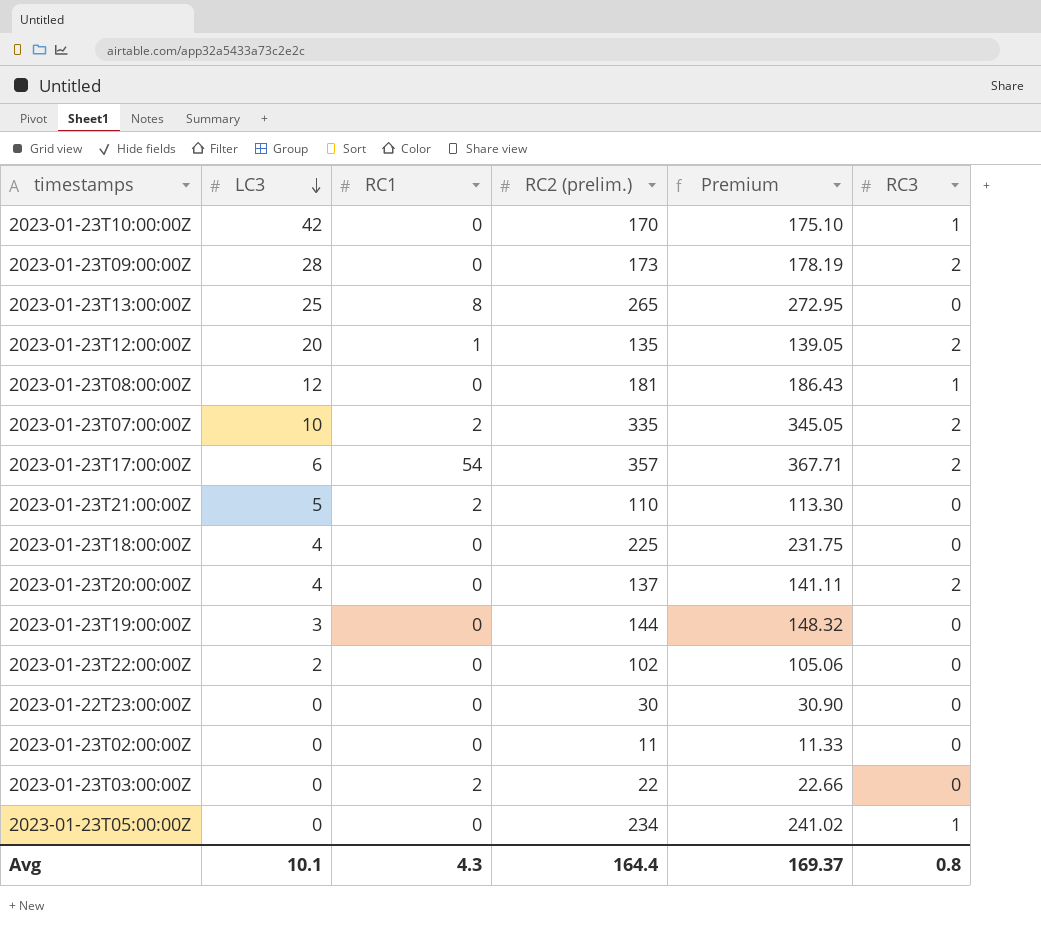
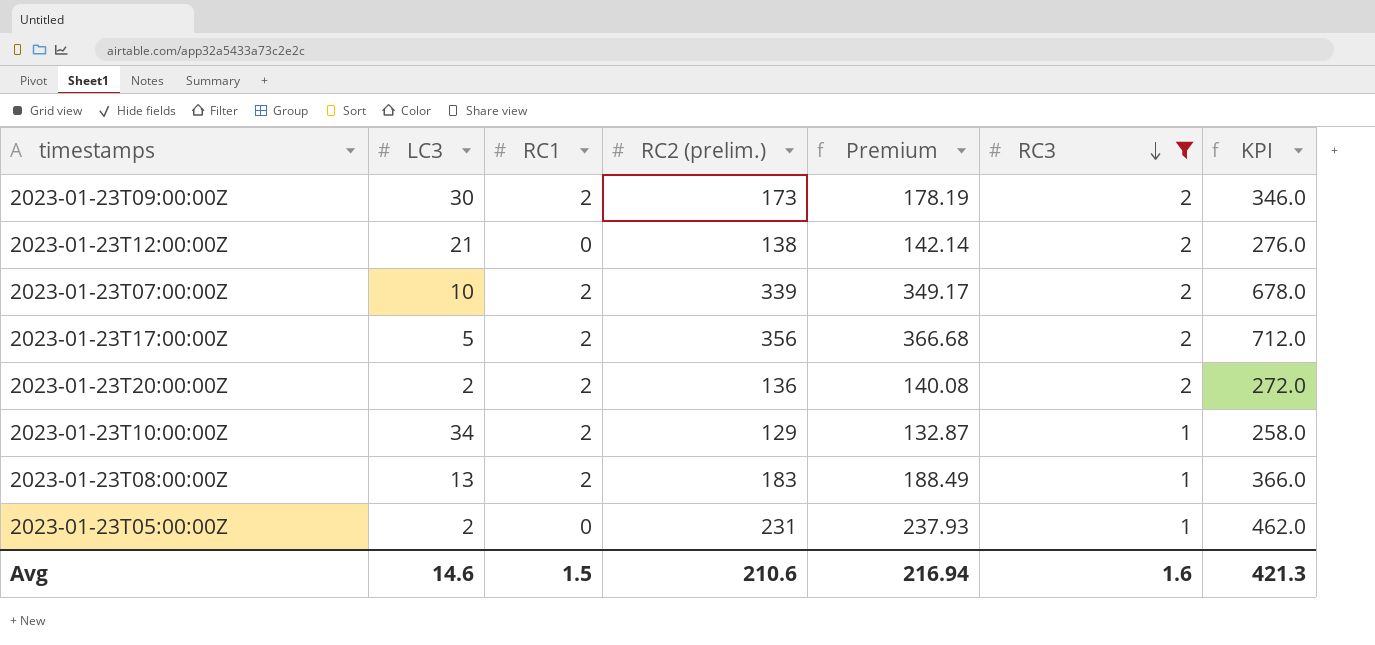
filter: none -> RC3 != 0
row order: LC3 descending -> RC3 descending
column KPI | formula: none -> [RC2 (prelim.)] * 2
2023-01-23T09:00:00Z | LC3: 28 -> 30
2023-01-23T09:00:00Z | RC1: 0 -> 2
2023-01-23T12:00:00Z | LC3: 20 -> 21
2023-01-23T12:00:00Z | RC1: 1 -> 0
2023-01-23T12:00:00Z | RC2 (prelim.): 135 -> 138
2023-01-23T12:00:00Z | Premium: 139.05 -> 142.14
2023-01-23T07:00:00Z | RC2 (prelim.): 335 -> 339
2023-01-23T07:00:00Z | Premium: 345.05 -> 349.17
2023-01-23T17:00:00Z | LC3: 6 -> 5
2023-01-23T17:00:00Z | RC1: 54 -> 2
2023-01-23T17:00:00Z | RC2 (prelim.): 357 -> 356
2023-01-23T17:00:00Z | Premium: 367.71 -> 366.68
2023-01-23T20:00:00Z | LC3: 4 -> 2
2023-01-23T20:00:00Z | RC1: 0 -> 2
2023-01-23T20:00:00Z | RC2 (prelim.): 137 -> 136
2023-01-23T20:00:00Z | Premium: 141.11 -> 140.08
2023-01-23T10:00:00Z | LC3: 42 -> 34
2023-01-23T10:00:00Z | RC1: 0 -> 2
2023-01-23T10:00:00Z | RC2 (prelim.): 170 -> 129
2023-01-23T10:00:00Z | Premium: 175.10 -> 132.87
2023-01-23T08:00:00Z | LC3: 12 -> 13
2023-01-23T08:00:00Z | RC1: 0 -> 2
2023-01-23T08:00:00Z | RC2 (prelim.): 181 -> 183
2023-01-23T08:00:00Z | Premium: 186.43 -> 188.49
2023-01-23T05:00:00Z | LC3: 0 -> 2
2023-01-23T05:00:00Z | RC2 (prelim.): 234 -> 231
2023-01-23T05:00:00Z | Premium: 241.02 -> 237.93
Avg | LC3: 10.1 -> 14.6
Avg | RC1: 4.3 -> 1.5
Avg | RC2 (prelim.): 164.4 -> 210.6
Avg | Premium: 169.37 -> 216.94
Avg | RC3: 0.8 -> 1.6

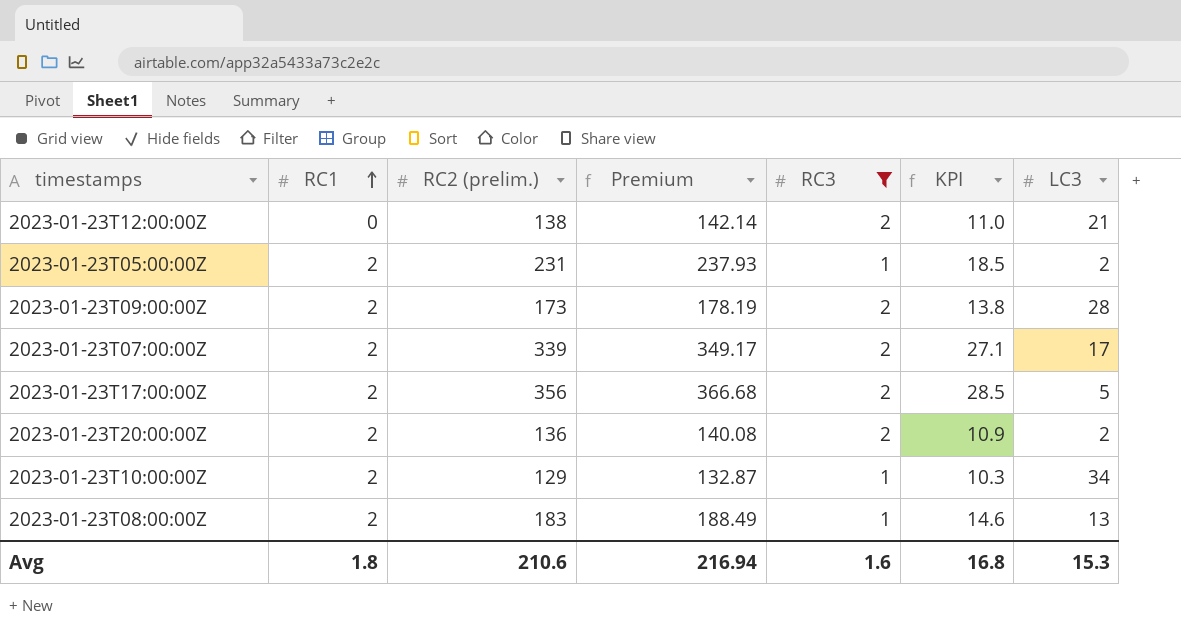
row order: RC3 descending -> RC1 ascending
column KPI | formula: [RC2 (prelim.)] * 2 -> [RC2 (prelim.)] * 0.08
column LC3 | position: 2 -> 7
2023-01-23T05:00:00Z | RC1: 0 -> 2
2023-01-23T09:00:00Z | LC3: 30 -> 28
2023-01-23T07:00:00Z | LC3: 10 -> 17
Avg | RC1: 1.5 -> 1.8
Avg | KPI: 421.3 -> 16.8
Avg | LC3: 14.6 -> 15.3

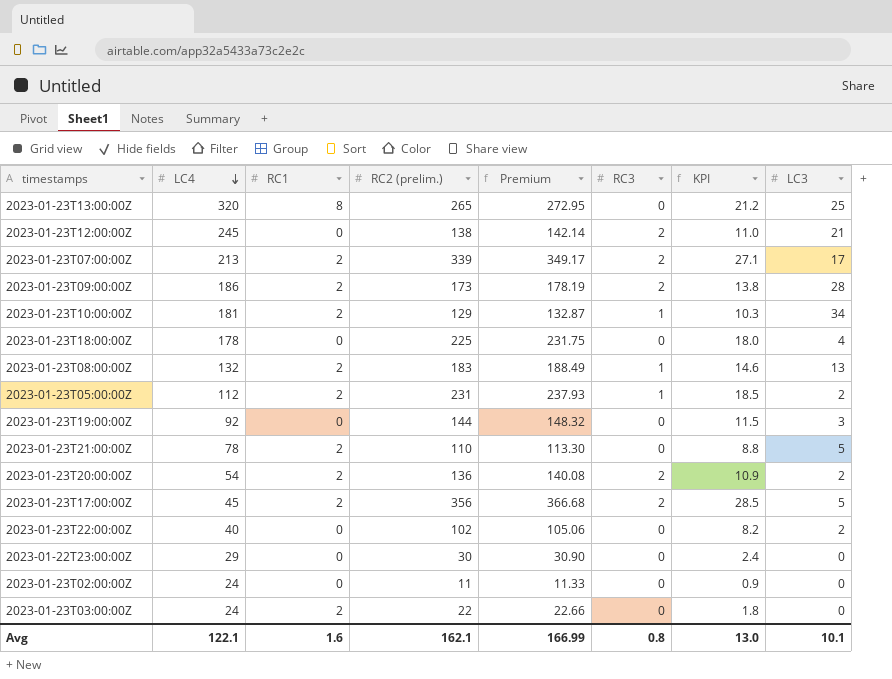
filter: RC3 != 0 -> none
row order: RC1 ascending -> LC4 descending
column LC4 | position: none -> 2
Avg | RC1: 1.8 -> 1.6
Avg | RC2 (prelim.): 210.6 -> 162.1
Avg | Premium: 216.94 -> 166.99
Avg | RC3: 1.6 -> 0.8
Avg | KPI: 16.8 -> 13.0
Avg | LC3: 15.3 -> 10.1

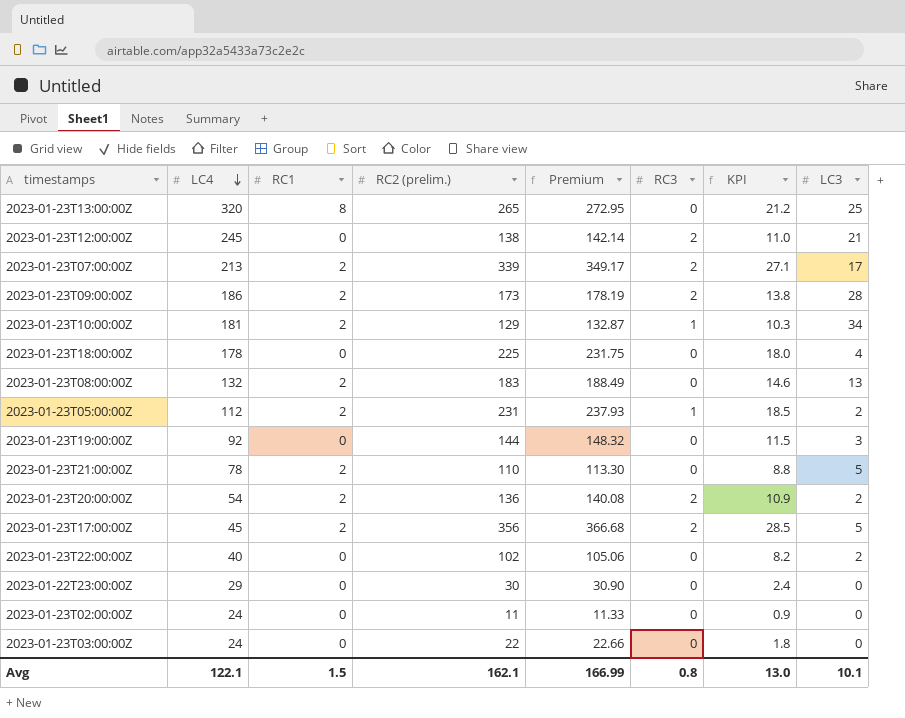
2023-01-23T08:00:00Z | RC3: 1 -> 0
2023-01-23T03:00:00Z | RC1: 2 -> 0
Avg | RC1: 1.6 -> 1.5

